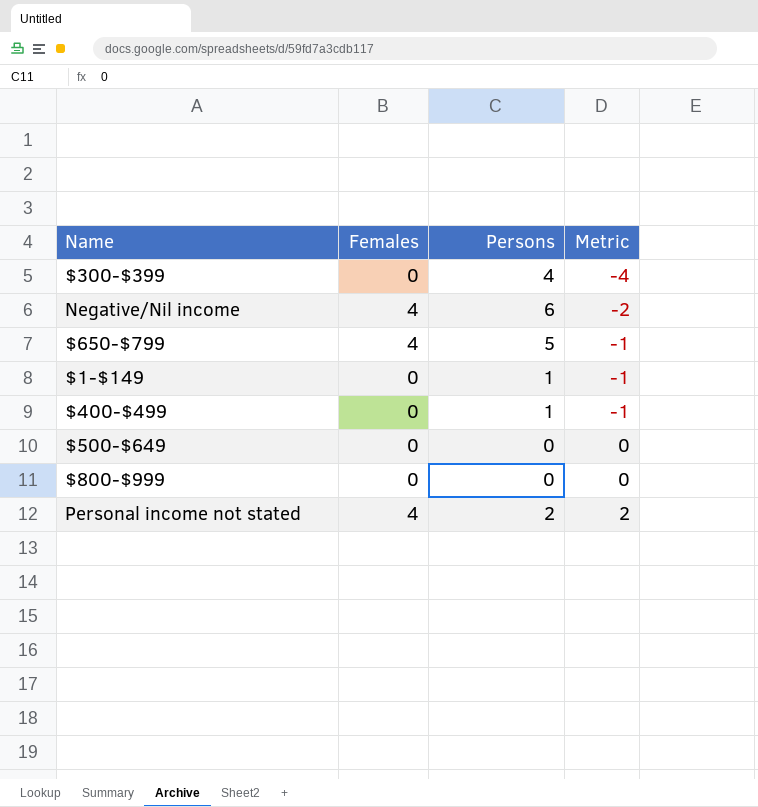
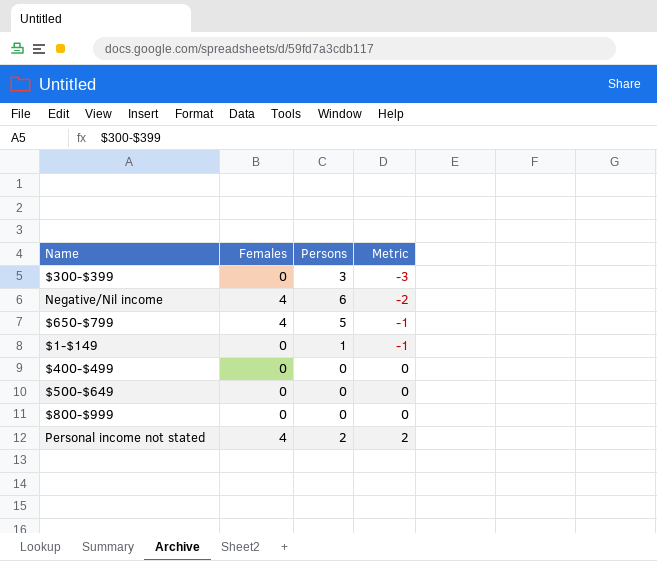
$300-$399 | Persons: 4 -> 3
$300-$399 | Metric: -4 -> -3
$400-$499 | Persons: 1 -> 0
$400-$499 | Metric: -1 -> 0

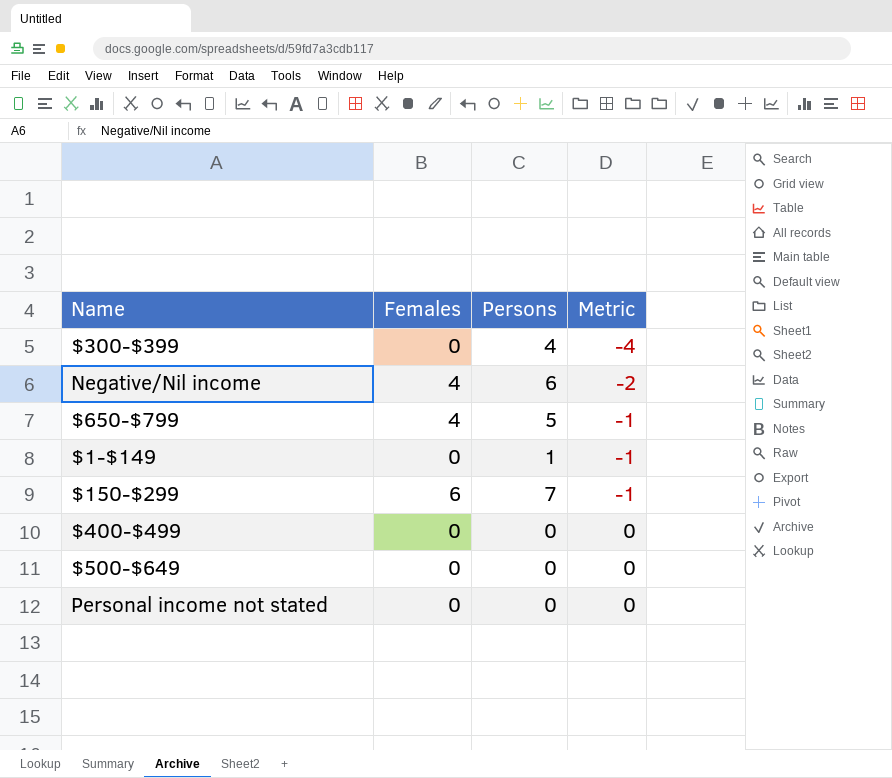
row $800-$999: 0 | 0 | 0 -> none
$300-$399 | Persons: 3 -> 4
$300-$399 | Metric: -3 -> -4
row $150-$299: none -> 6 | 7 | -1
Personal income not stated | Females: 4 -> 0
Personal income not stated | Persons: 2 -> 0
Personal income not stated | Metric: 2 -> 0

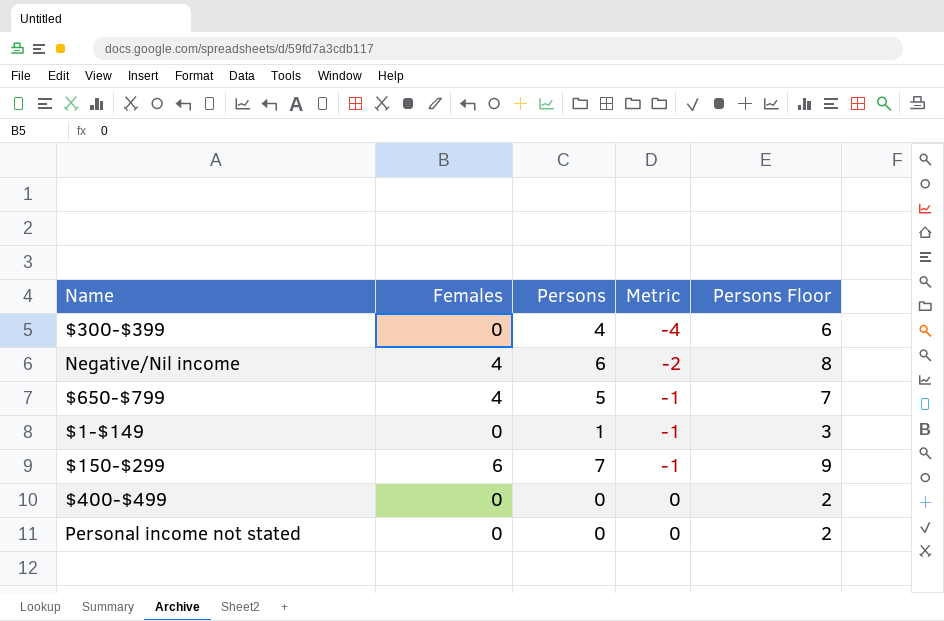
column Persons Floor | formula: none -> [Persons] + 2
row $500-$649: 0 | 0 | 0 -> none

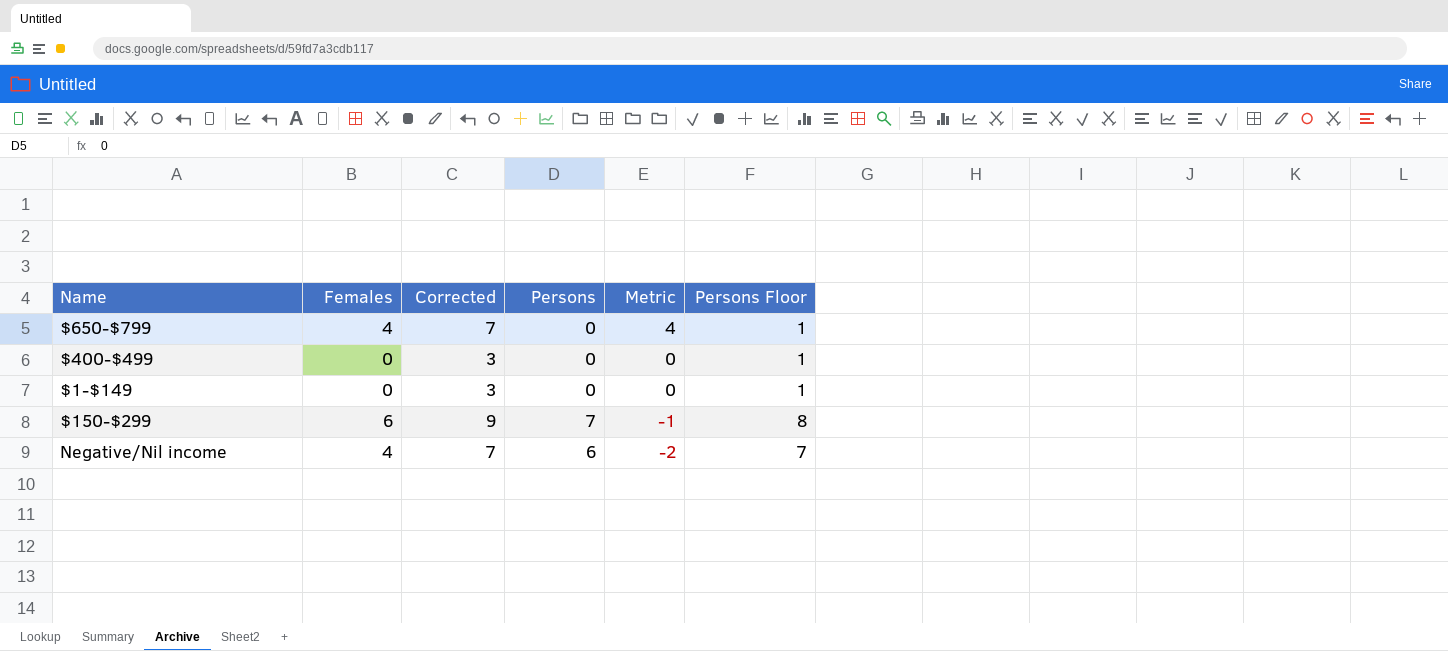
row order: Metric ascending -> Metric descending
column Corrected | formula: none -> [Females] + 3
column Persons Floor | formula: [Persons] + 2 -> [Persons] + 1
row $300-$399: 0 | 4 | -4 | 6 -> none
row Personal income not stated: 0 | 0 | 0 | 2 -> none
$650-$799 | Persons: 5 -> 0
$650-$799 | Metric: -1 -> 4
$1-$149 | Persons: 1 -> 0
$1-$149 | Metric: -1 -> 0

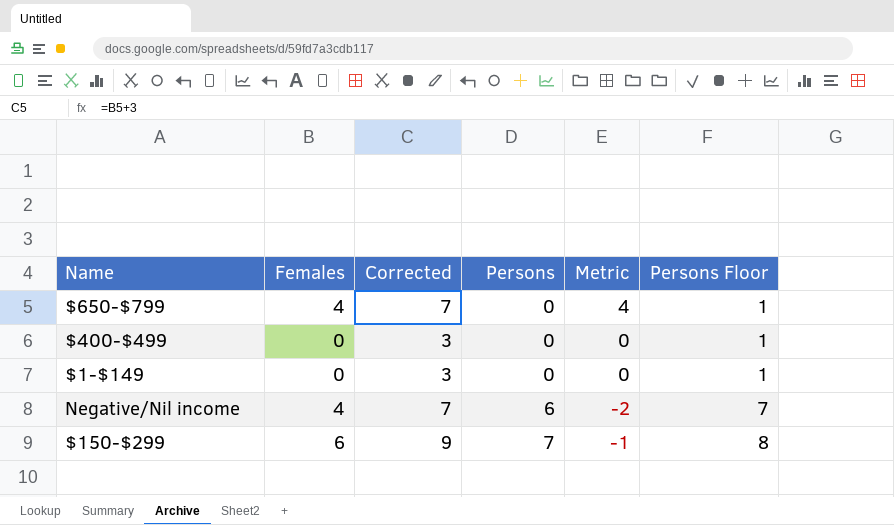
row order: Metric descending -> Persons ascending

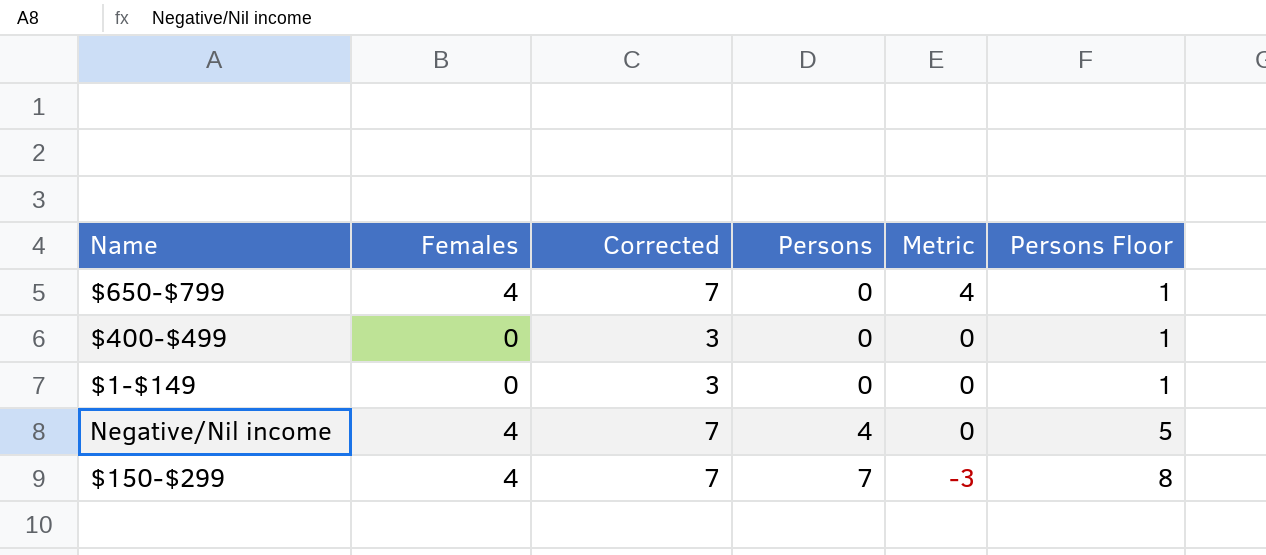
Negative/Nil income | Persons: 6 -> 4
Negative/Nil income | Metric: -2 -> 0
Negative/Nil income | Persons Floor: 7 -> 5
$150-$299 | Females: 6 -> 4
$150-$299 | Corrected: 9 -> 7
$150-$299 | Metric: -1 -> -3

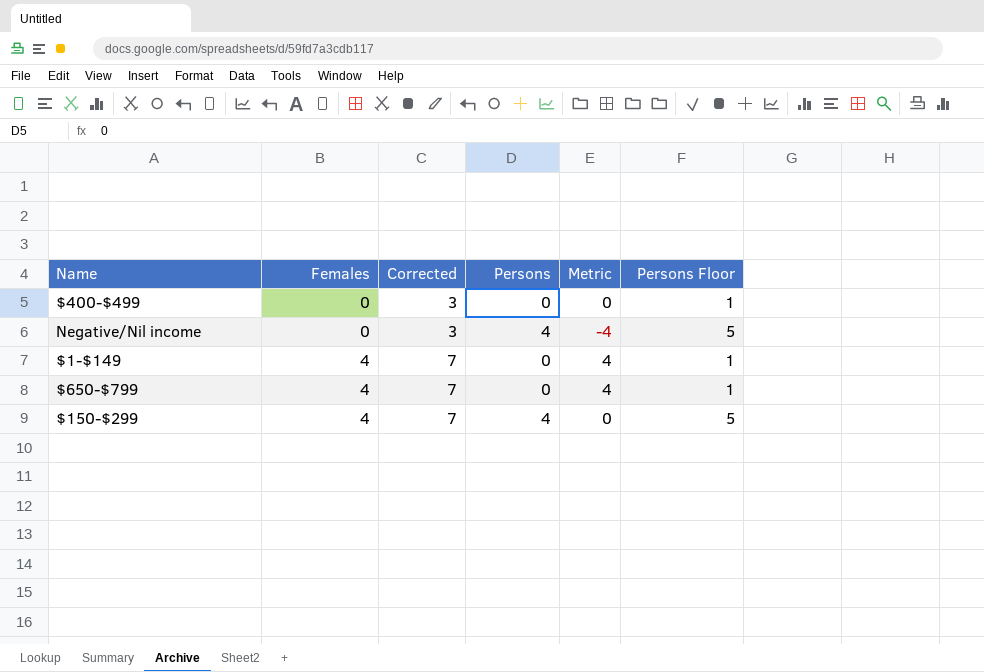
row order: Persons ascending -> Females ascending
Negative/Nil income | Females: 4 -> 0
Negative/Nil income | Corrected: 7 -> 3
Negative/Nil income | Metric: 0 -> -4
$1-$149 | Females: 0 -> 4
$1-$149 | Corrected: 3 -> 7
$1-$149 | Metric: 0 -> 4
$150-$299 | Persons: 7 -> 4
$150-$299 | Metric: -3 -> 0
$150-$299 | Persons Floor: 8 -> 5

